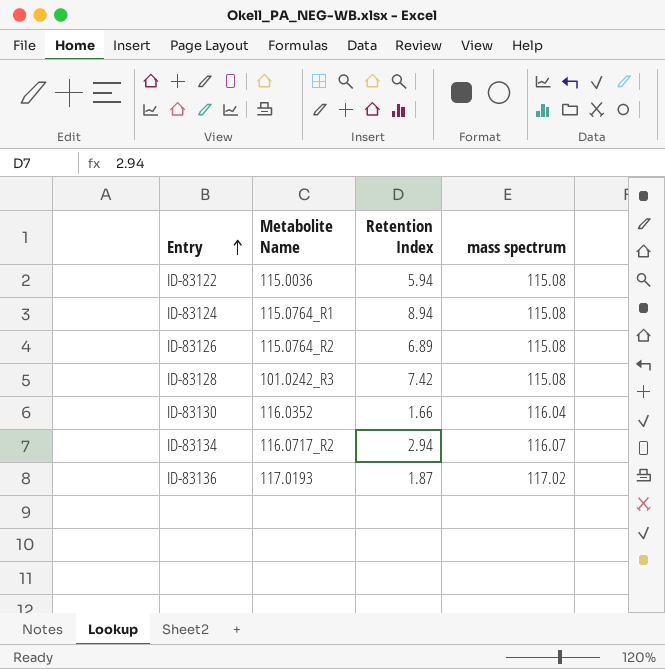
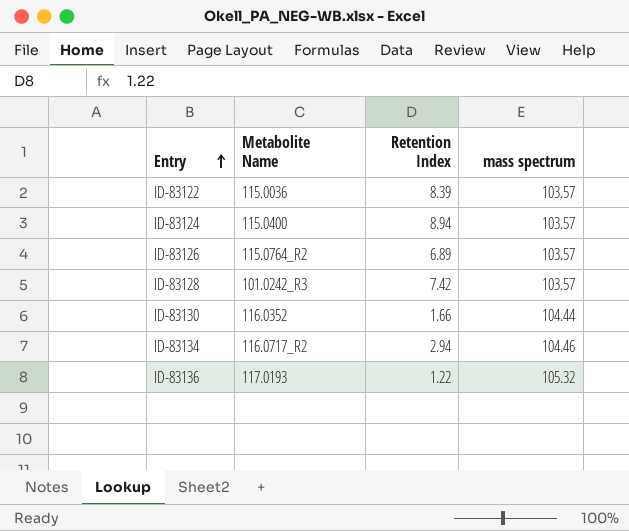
ID-83122 | Retention Index: 5.94 -> 8.39
ID-83122 | mass spectrum: 115.08 -> 103.57
ID-83124 | Metabolite Name: 115.0764_R1 -> 115.0400
ID-83124 | mass spectrum: 115.08 -> 103.57
ID-83126 | mass spectrum: 115.08 -> 103.57
ID-83128 | mass spectrum: 115.08 -> 103.57
ID-83130 | mass spectrum: 116.04 -> 104.44
ID-83134 | mass spectrum: 116.07 -> 104.46
ID-83136 | Retention Index: 1.87 -> 1.22
ID-83136 | mass spectrum: 117.02 -> 105.32

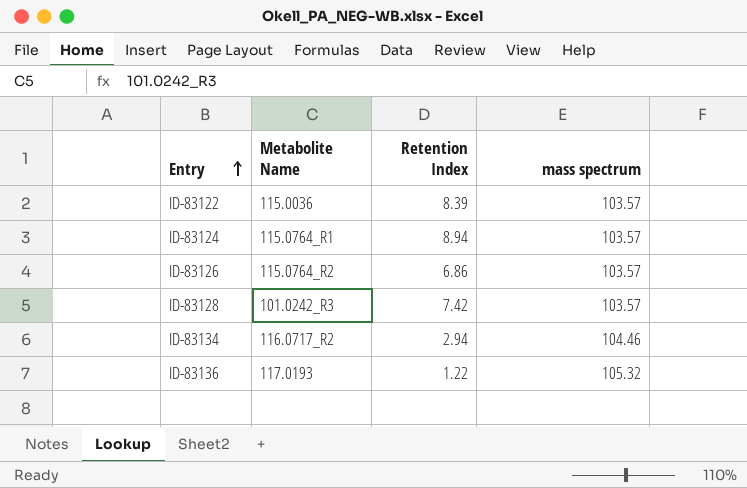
row ID-83130: 116.0352 | 1.66 | 104.44 -> none
ID-83124 | Metabolite Name: 115.0400 -> 115.0764_R1
ID-83126 | Retention Index: 6.89 -> 6.86

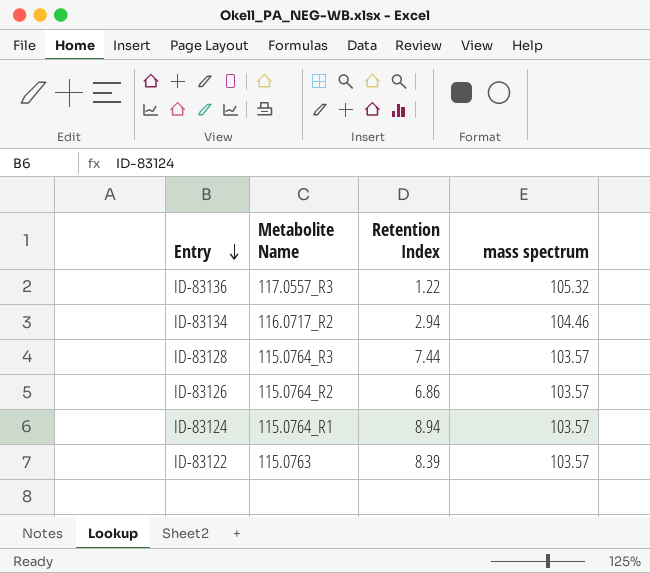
row order: Entry ascending -> Entry descending
ID-83136 | Metabolite Name: 117.0193 -> 117.0557_R3
ID-83128 | Metabolite Name: 101.0242_R3 -> 115.0764_R3
ID-83128 | Retention Index: 7.42 -> 7.44
ID-83122 | Metabolite Name: 115.0036 -> 115.0763

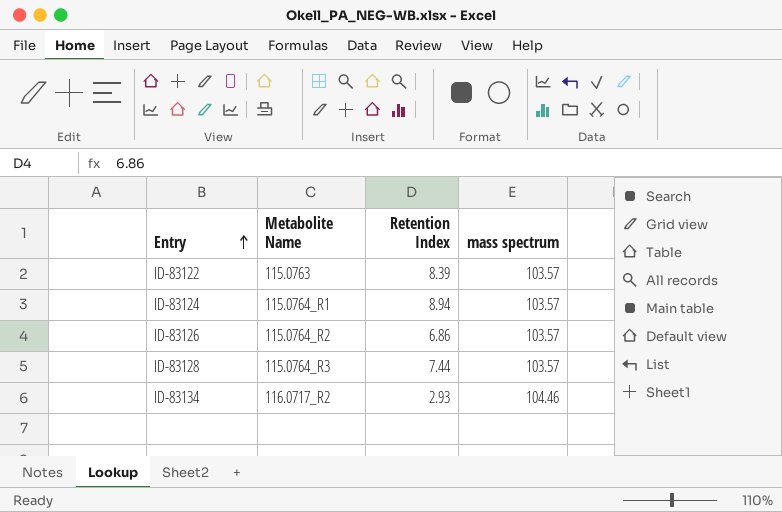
row order: Entry descending -> Entry ascending
row ID-83136: 117.0557_R3 | 1.22 | 105.32 -> none
ID-83134 | Retention Index: 2.94 -> 2.93

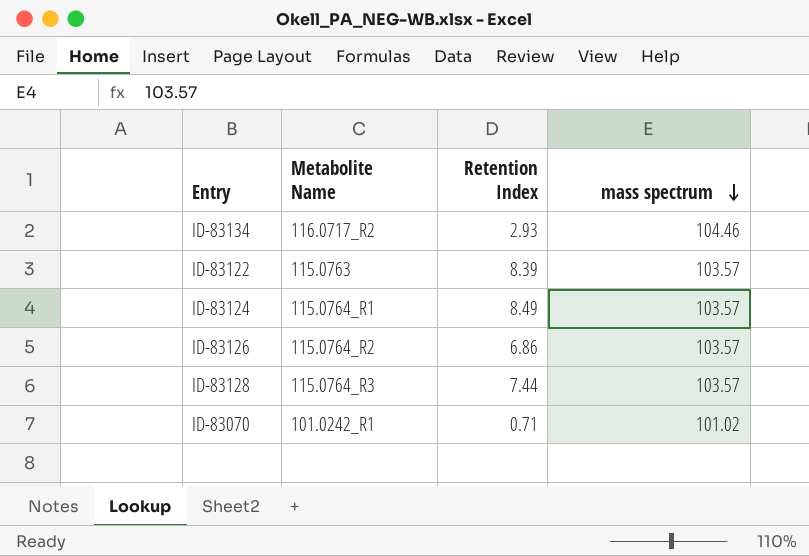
row order: Entry ascending -> mass spectrum descending
ID-83124 | Retention Index: 8.94 -> 8.49
row ID-83070: none -> 101.0242_R1 | 0.71 | 101.02

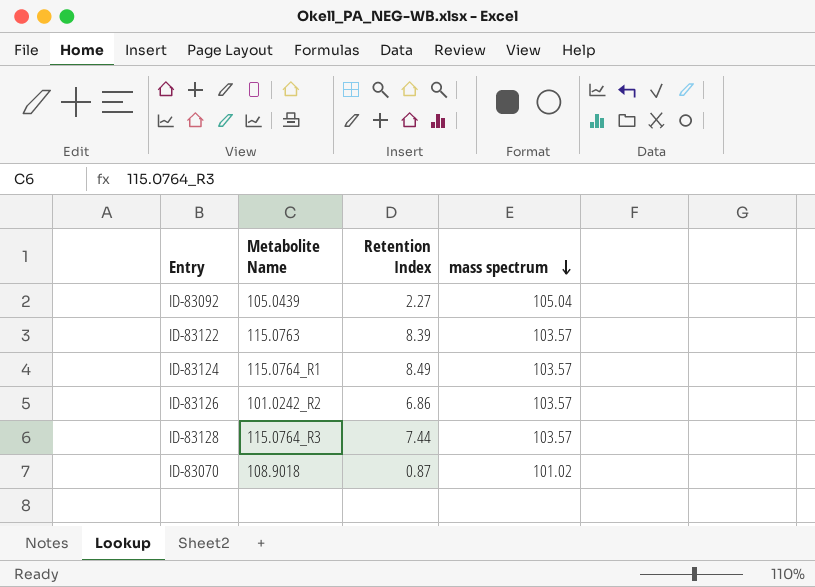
row ID-83134: 116.0717_R2 | 2.93 | 104.46 -> none
row ID-83092: none -> 105.0439 | 2.27 | 105.04
ID-83126 | Metabolite Name: 115.0764_R2 -> 101.0242_R2
ID-83070 | Metabolite Name: 101.0242_R1 -> 108.9018
ID-83070 | Retention Index: 0.71 -> 0.87

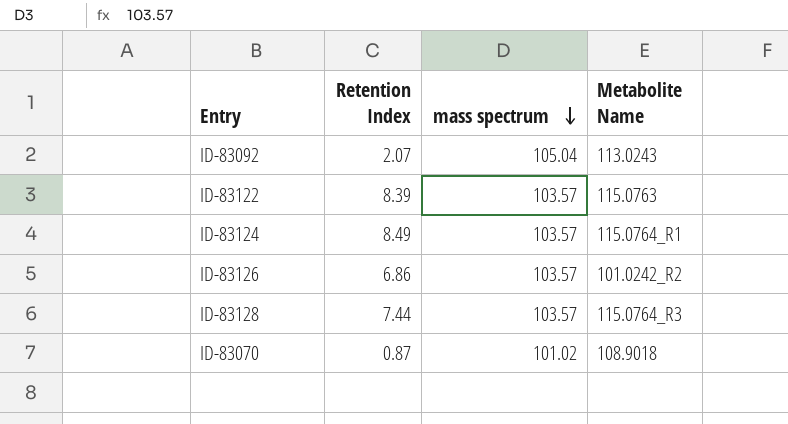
column Metabolite Name | position: 2 -> 4
ID-83092 | Retention Index: 2.27 -> 2.07
ID-83092 | Metabolite Name: 105.0439 -> 113.0243

